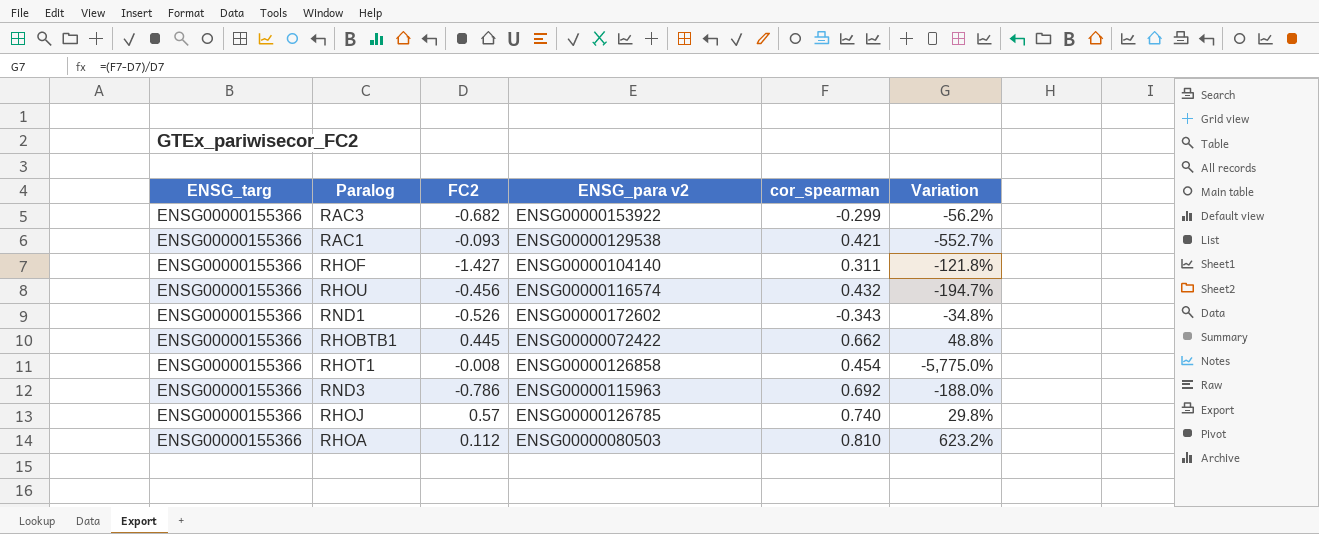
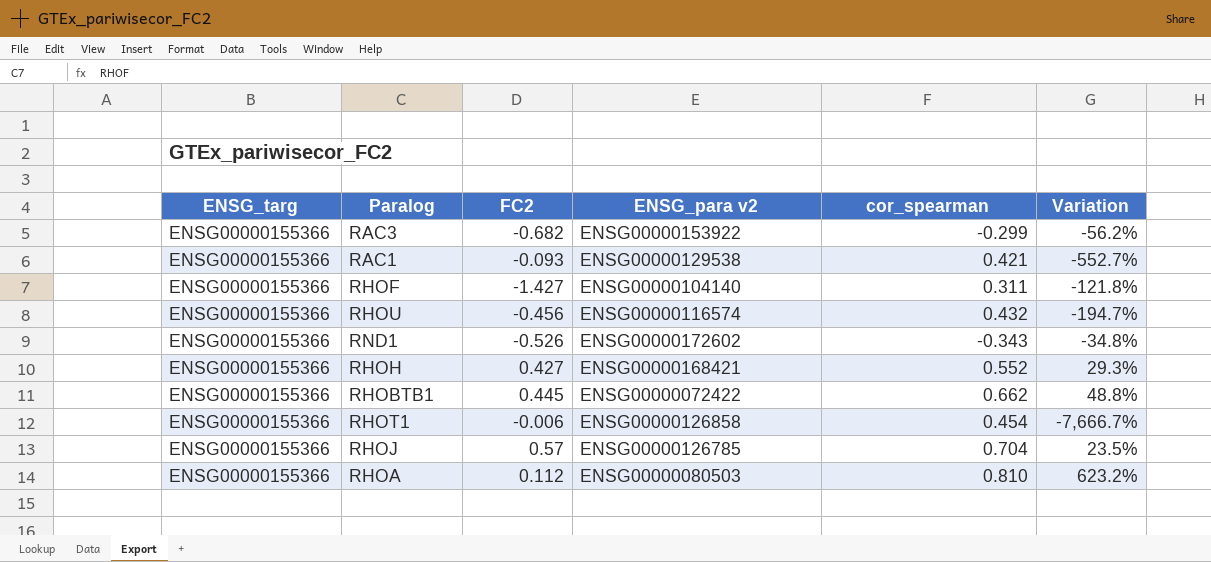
row RND3: ENSG00000155366 | -0.786 | ENSG00000115963 | 0.692 | -188.0% -> none
row RHOH: none -> ENSG00000155366 | 0.427 | ENSG00000168421 | 0.552 | 29.3%
RHOT1 | FC2: -0.008 -> -0.006
RHOT1 | Variation: -5,775.0% -> -7,666.7%
RHOJ | cor_spearman: 0.740 -> 0.704
RHOJ | Variation: 29.8% -> 23.5%

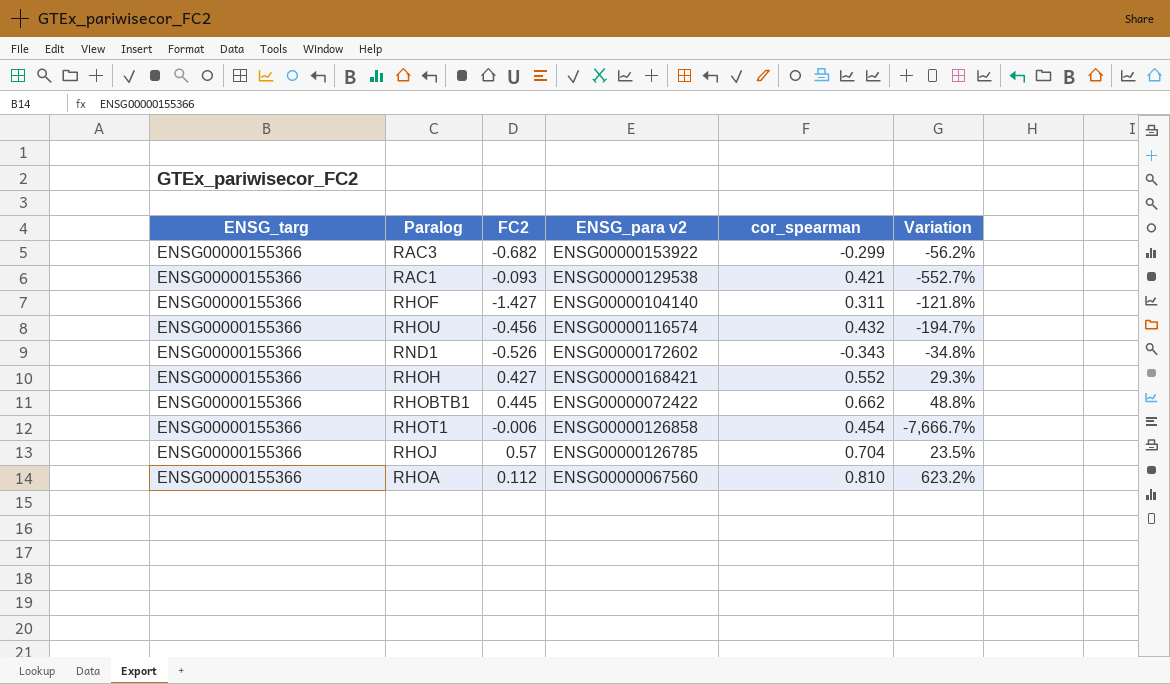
RHOA | ENSG_para v2: ENSG00000080503 -> ENSG00000067560

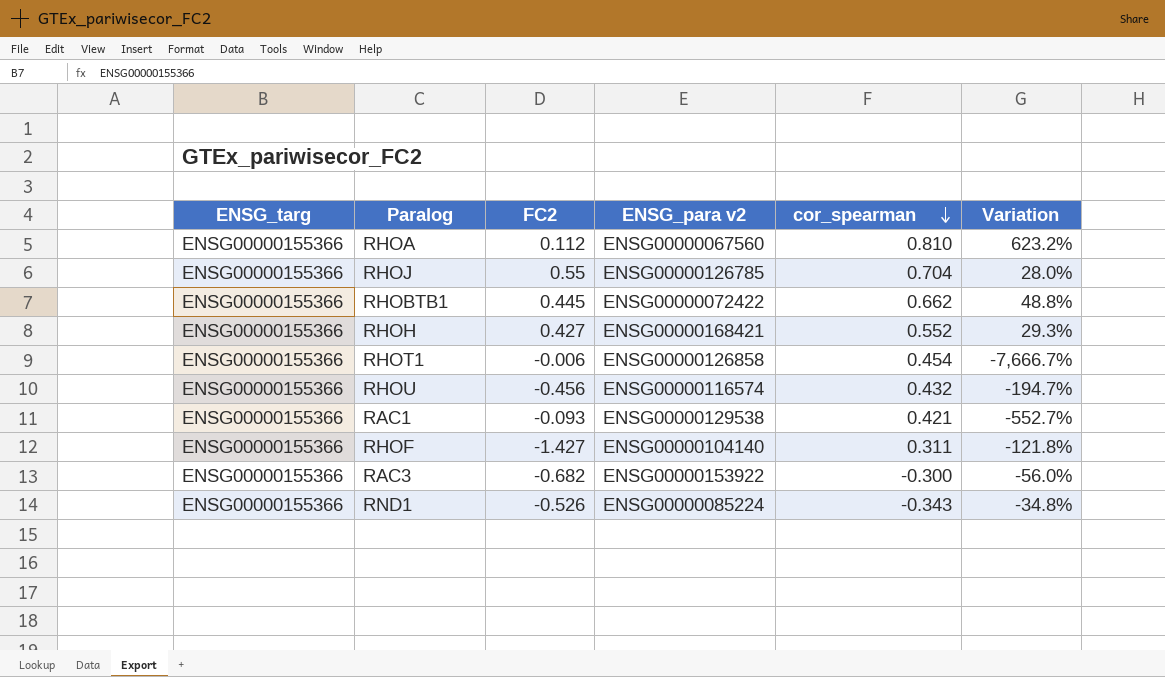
row order: none -> cor_spearman descending
RHOJ | FC2: 0.57 -> 0.55
RHOJ | Variation: 23.5% -> 28.0%
RAC3 | cor_spearman: -0.299 -> -0.300
RAC3 | Variation: -56.2% -> -56.0%
RND1 | ENSG_para v2: ENSG00000172602 -> ENSG00000085224

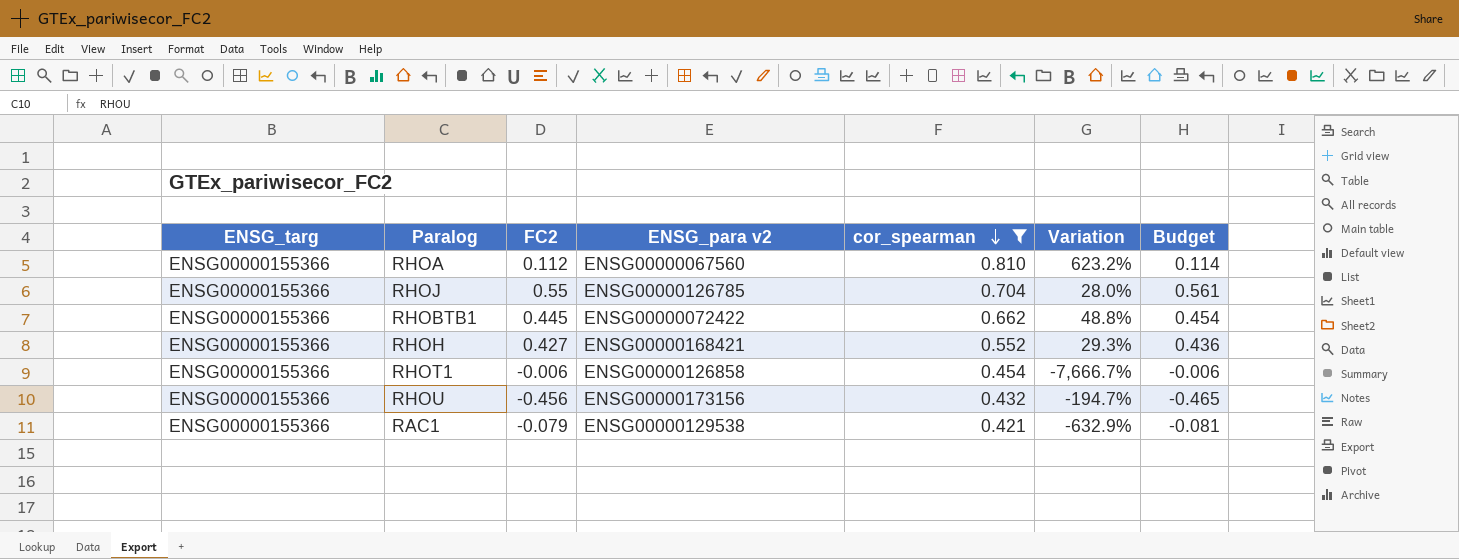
filter: none -> cor_spearman >= 0.421
column Budget | formula: none -> [FC2] * 1.02
RHOU | ENSG_para v2: ENSG00000116574 -> ENSG00000173156
RAC1 | FC2: -0.093 -> -0.079
RAC1 | Variation: -552.7% -> -632.9%

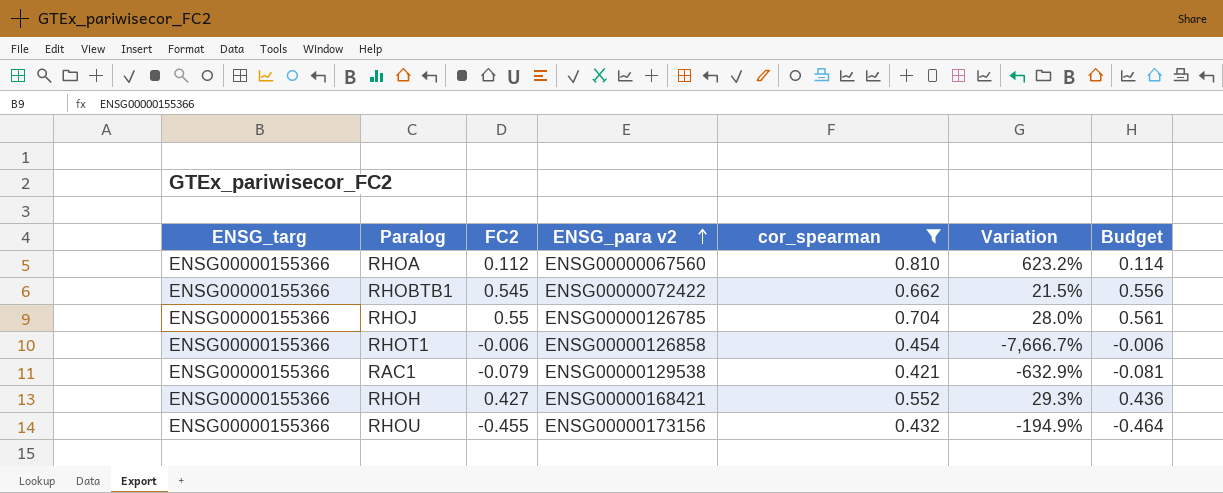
row order: cor_spearman descending -> ENSG_para v2 ascending
RHOBTB1 | FC2: 0.445 -> 0.545
RHOBTB1 | Variation: 48.8% -> 21.5%
RHOBTB1 | Budget: 0.454 -> 0.556
RHOU | FC2: -0.456 -> -0.455
RHOU | Variation: -194.7% -> -194.9%
RHOU | Budget: -0.465 -> -0.464

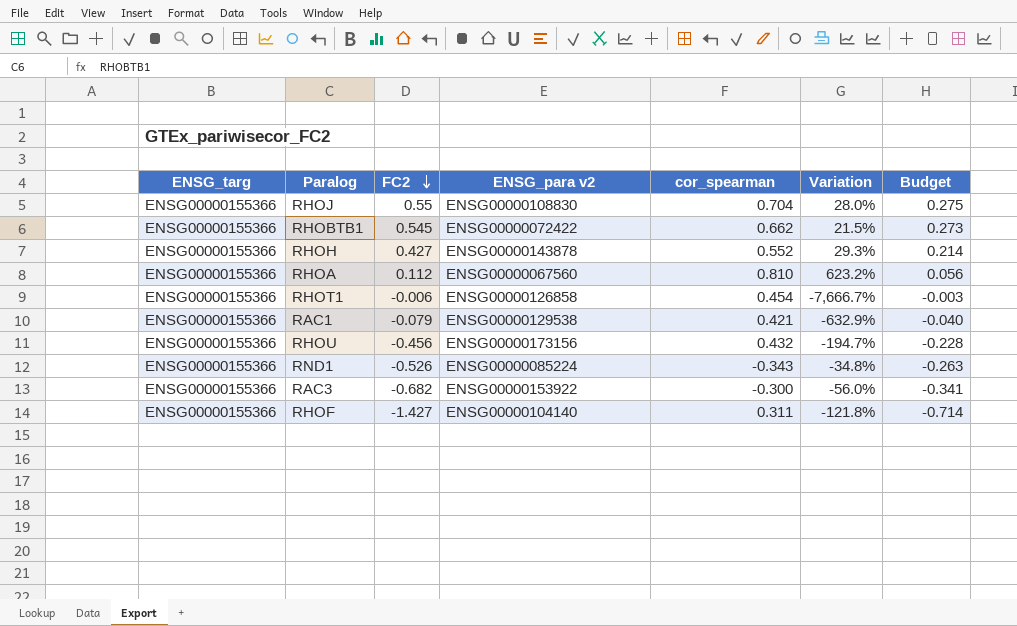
filter: cor_spearman >= 0.421 -> none
row order: ENSG_para v2 ascending -> FC2 descending
column Budget | formula: [FC2] * 1.02 -> [FC2] * 0.5
RHOJ | ENSG_para v2: ENSG00000126785 -> ENSG00000108830
RHOH | ENSG_para v2: ENSG00000168421 -> ENSG00000143878
RHOU | FC2: -0.455 -> -0.456
RHOU | Variation: -194.9% -> -194.7%

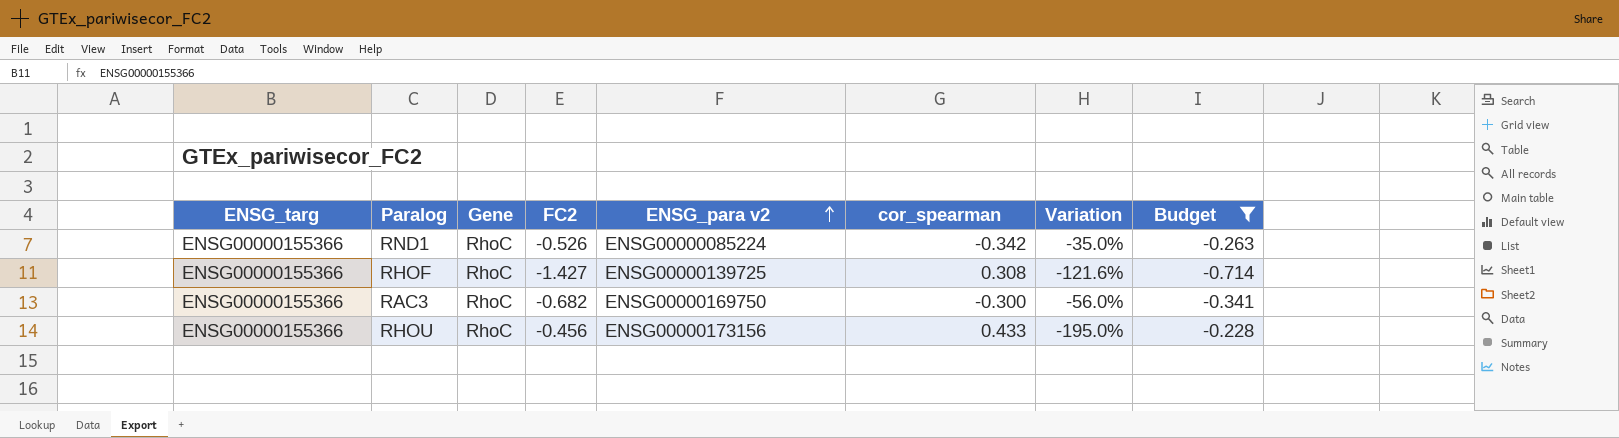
filter: none -> Budget <= -0.228
row order: FC2 descending -> ENSG_para v2 ascending
column Gene | position: none -> 3
RND1 | cor_spearman: -0.343 -> -0.342
RND1 | Variation: -34.8% -> -35.0%
RHOF | ENSG_para v2: ENSG00000104140 -> ENSG00000139725
RHOF | cor_spearman: 0.311 -> 0.308
RHOF | Variation: -121.8% -> -121.6%
RAC3 | ENSG_para v2: ENSG00000153922 -> ENSG00000169750
RHOU | cor_spearman: 0.432 -> 0.433
RHOU | Variation: -194.7% -> -195.0%

